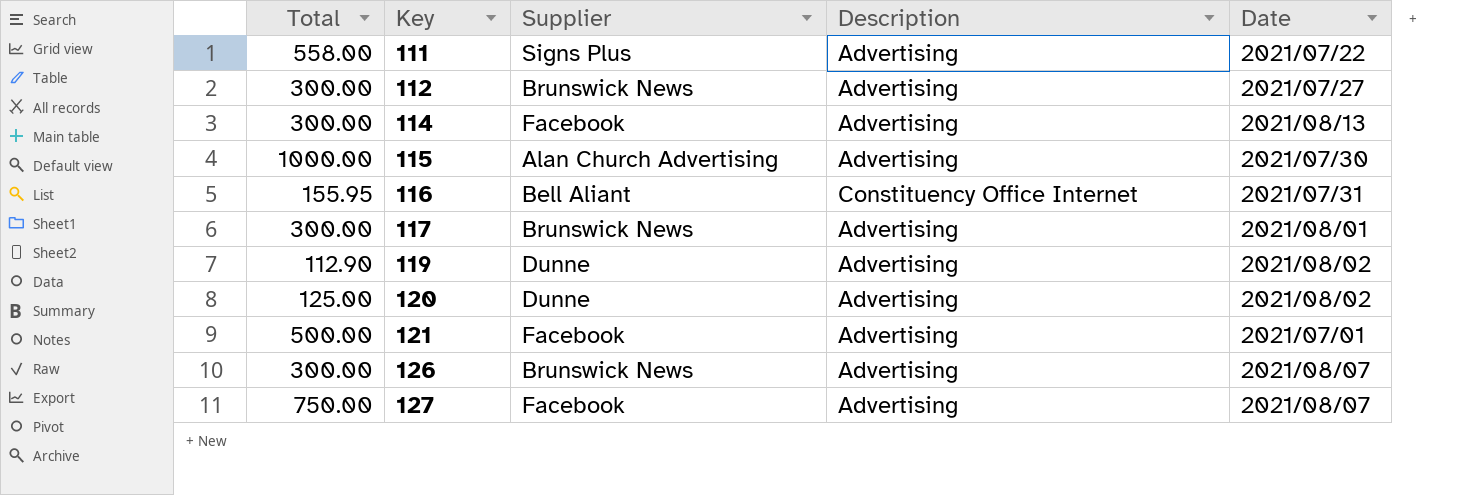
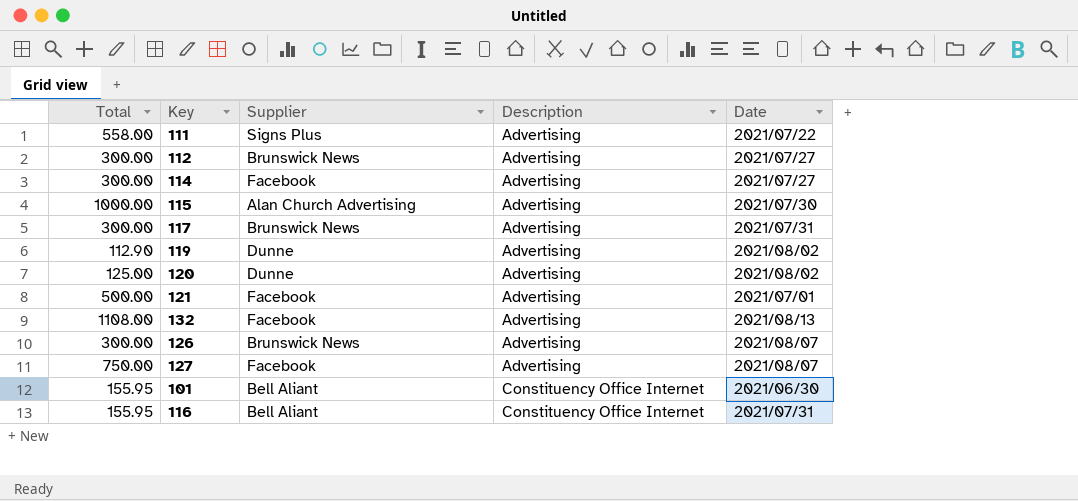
row order: Key ascending -> Description ascending
114 | Date: 2021/08/13 -> 2021/07/27
117 | Date: 2021/08/01 -> 2021/07/31
row 132: none -> 1108.00 | Facebook | Advertising | 2021/08/13
row 101: none -> 155.95 | Bell Aliant | Constituency Office Internet | 2021/06/30

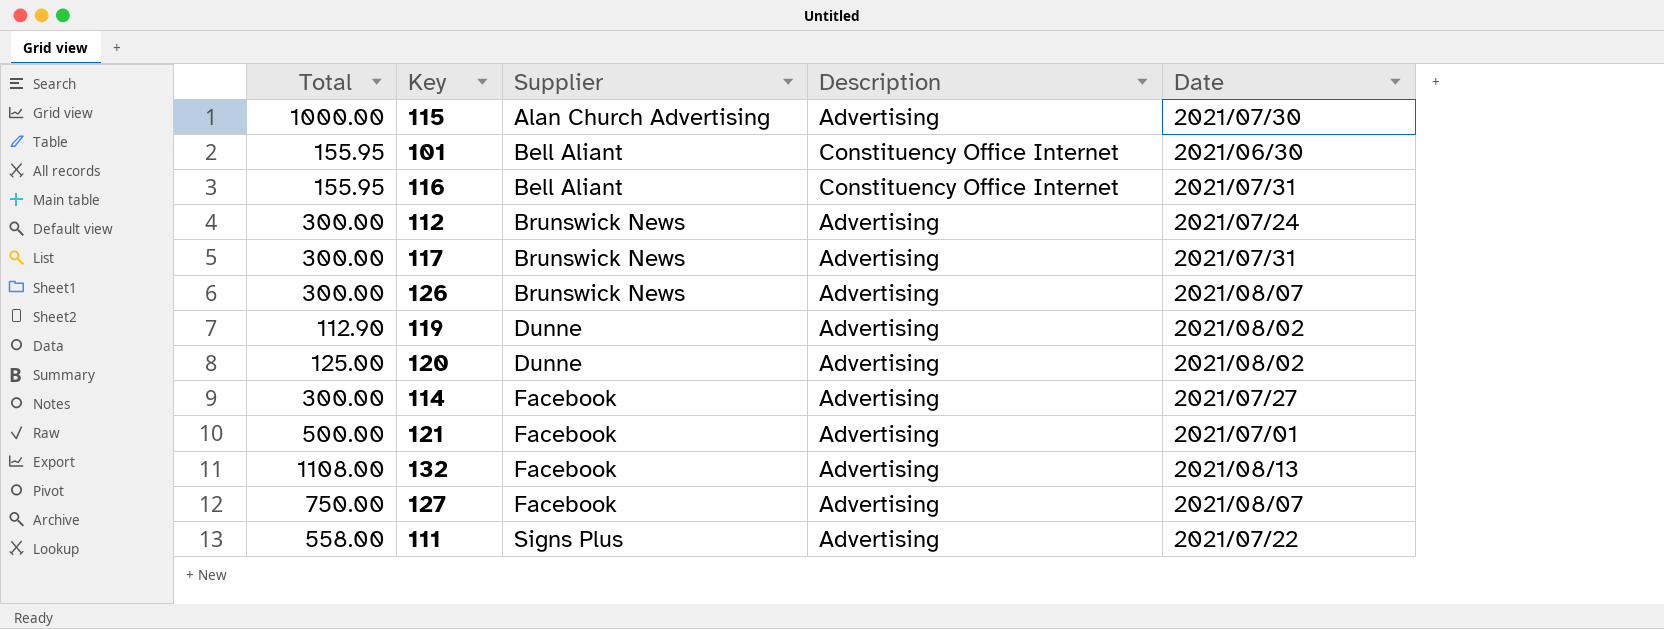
row order: Description ascending -> Supplier ascending
112 | Date: 2021/07/27 -> 2021/07/24

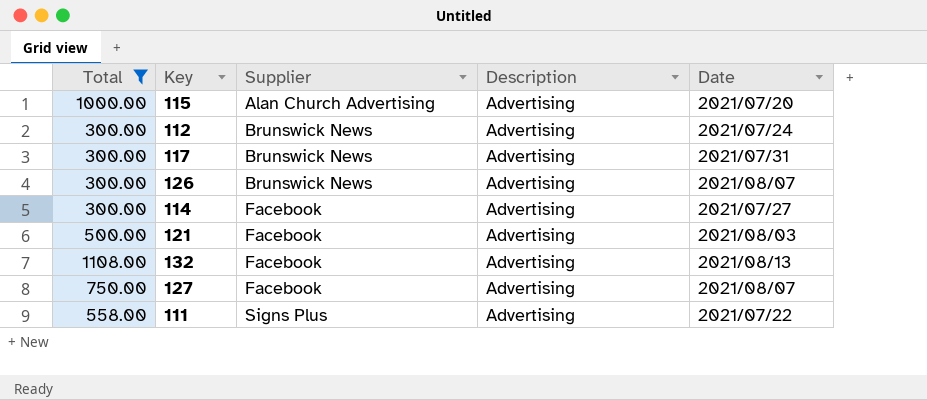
filter: none -> Total >= 300.00
115 | Date: 2021/07/30 -> 2021/07/20
121 | Date: 2021/07/01 -> 2021/08/03

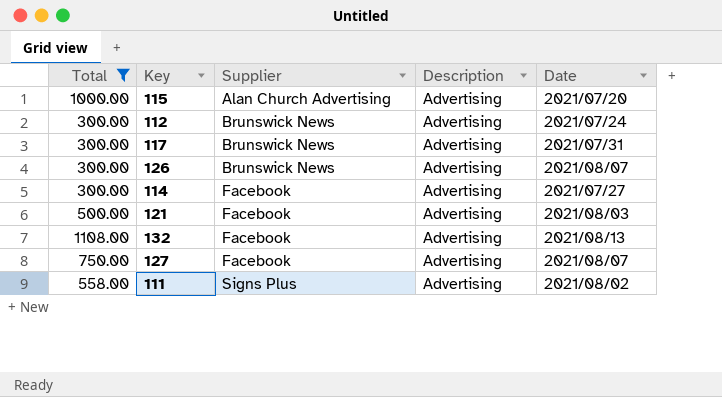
111 | Date: 2021/07/22 -> 2021/08/02

